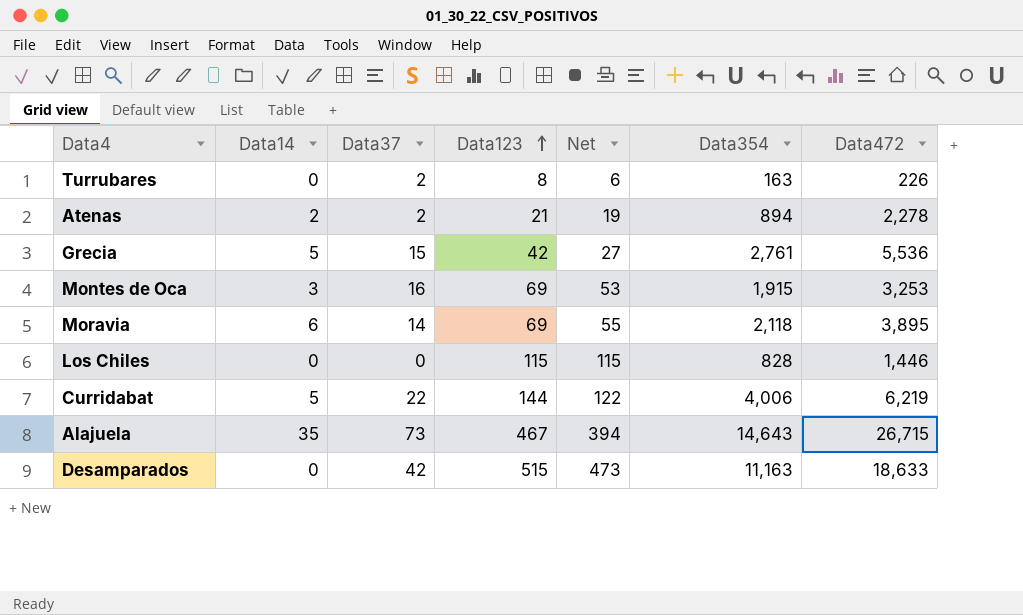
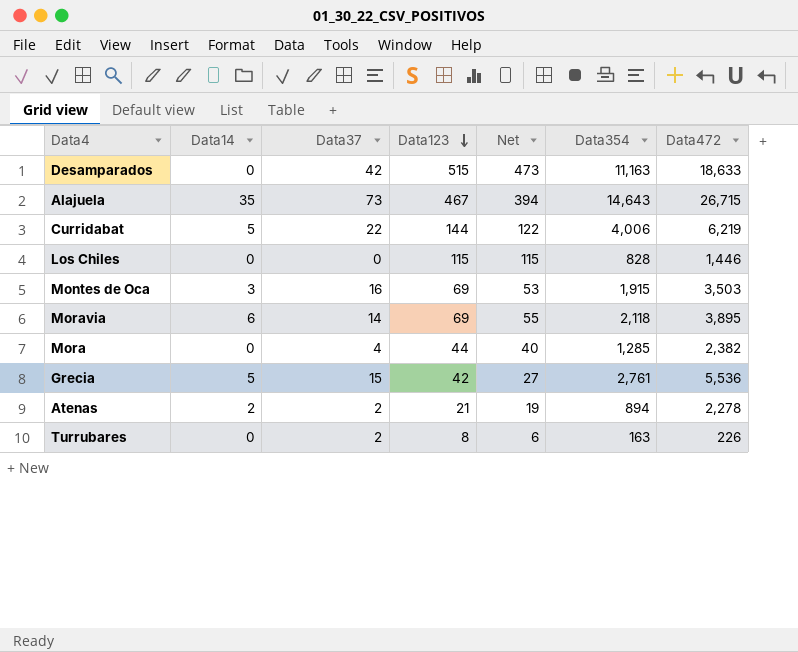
row order: Data123 ascending -> Data123 descending
Montes de Oca | Data472: 3,253 -> 3,503
row Mora: none -> 0 | 4 | 44 | 40 | 1,285 | 2,382

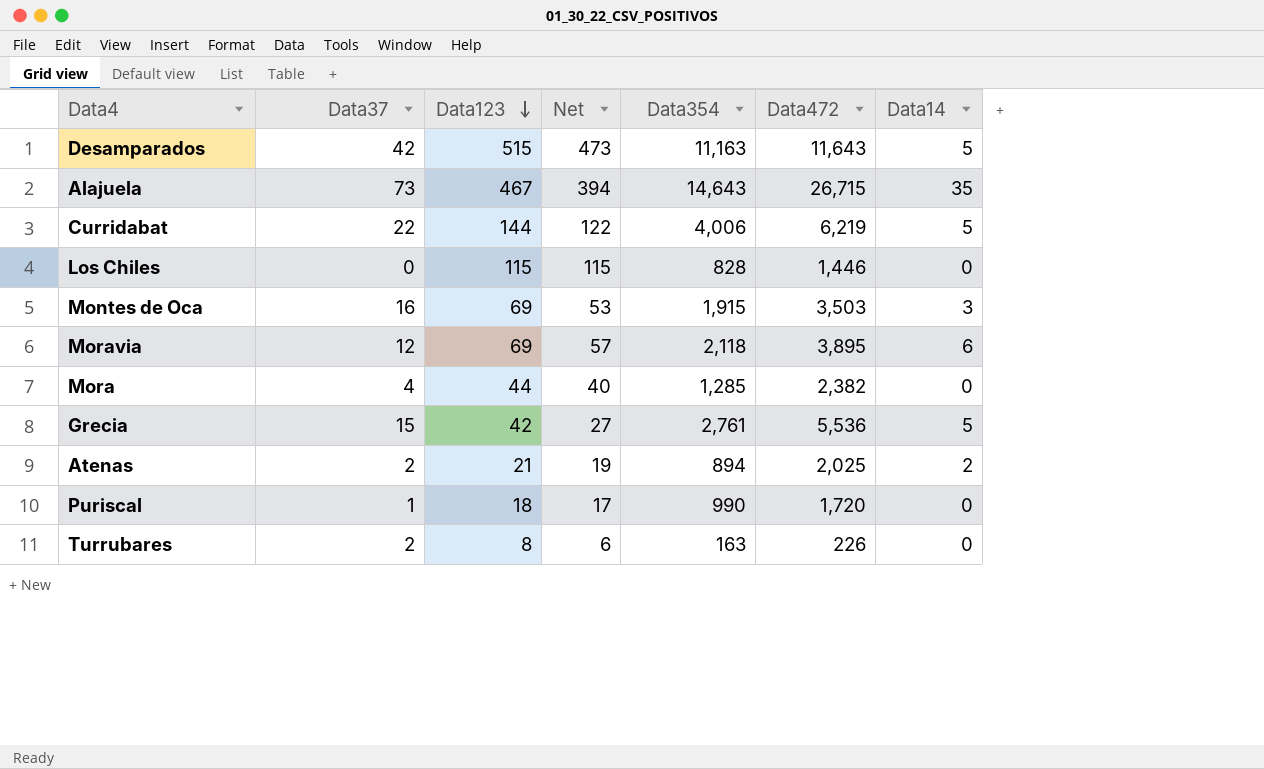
column Data14 | position: 2 -> 7
Desamparados | Data472: 18,633 -> 11,643
Desamparados | Data14: 0 -> 5
Moravia | Data37: 14 -> 12
Moravia | Net: 55 -> 57
Atenas | Data472: 2,278 -> 2,025
row Puriscal: none -> 1 | 18 | 17 | 990 | 1,720 | 0

